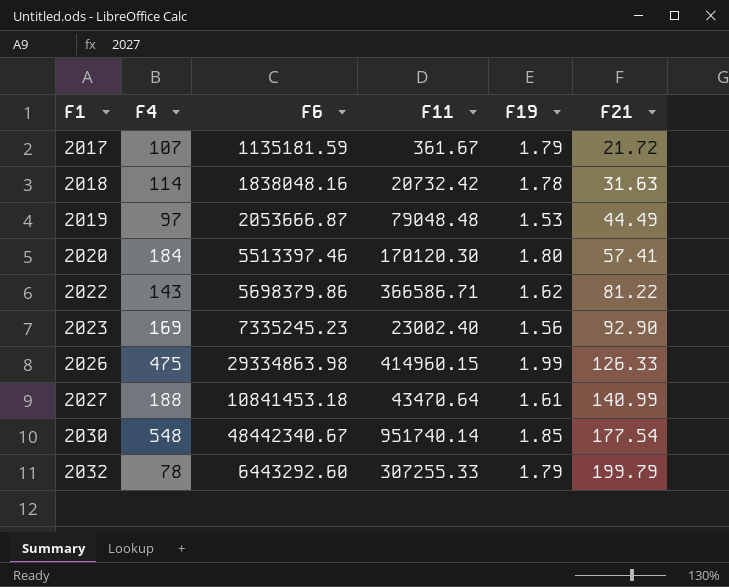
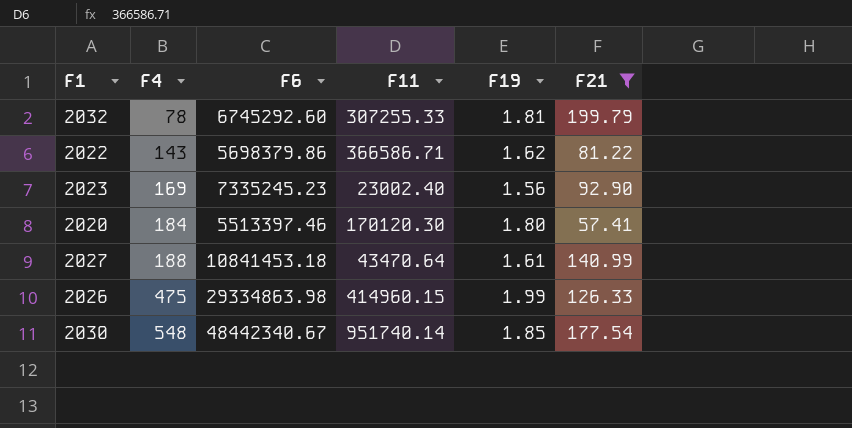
filter: none -> F21 >= 57.41
row order: F1 ascending -> F4 ascending
2032 | F6: 6443292.60 -> 6745292.60
2032 | F19: 1.79 -> 1.81

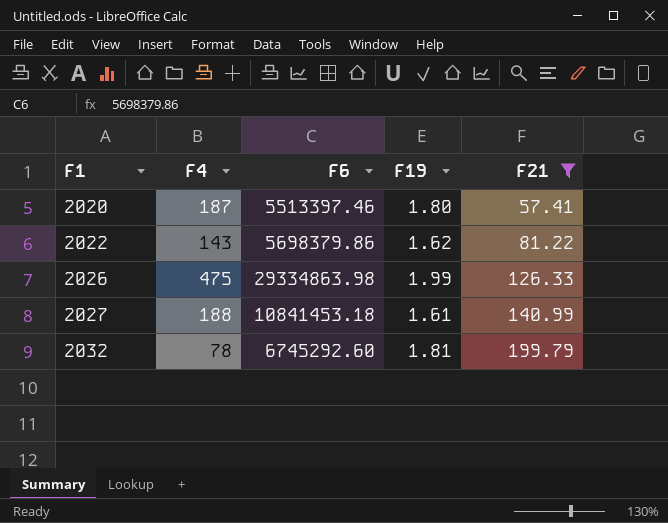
row order: F4 ascending -> F1 ascending
column F11 | position: 4 -> none
row 2023: 169 | 7335245.23 | 23002.40 | 1.56 | 92.90 -> none
row 2030: 548 | 48442340.67 | 951740.14 | 1.85 | 177.54 -> none
2020 | F4: 184 -> 187

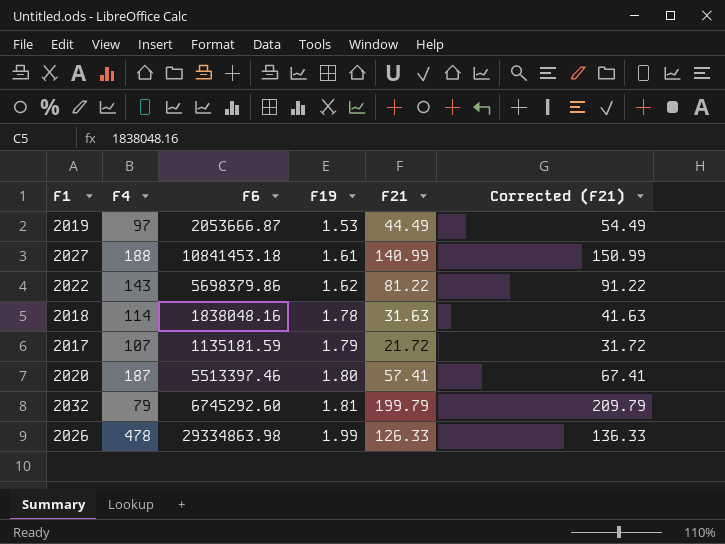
filter: F21 >= 57.41 -> none
row order: F1 ascending -> F19 ascending
column Corrected (F21) | formula: none -> [F21] + 10
2032 | F4: 78 -> 79
2026 | F4: 475 -> 478

